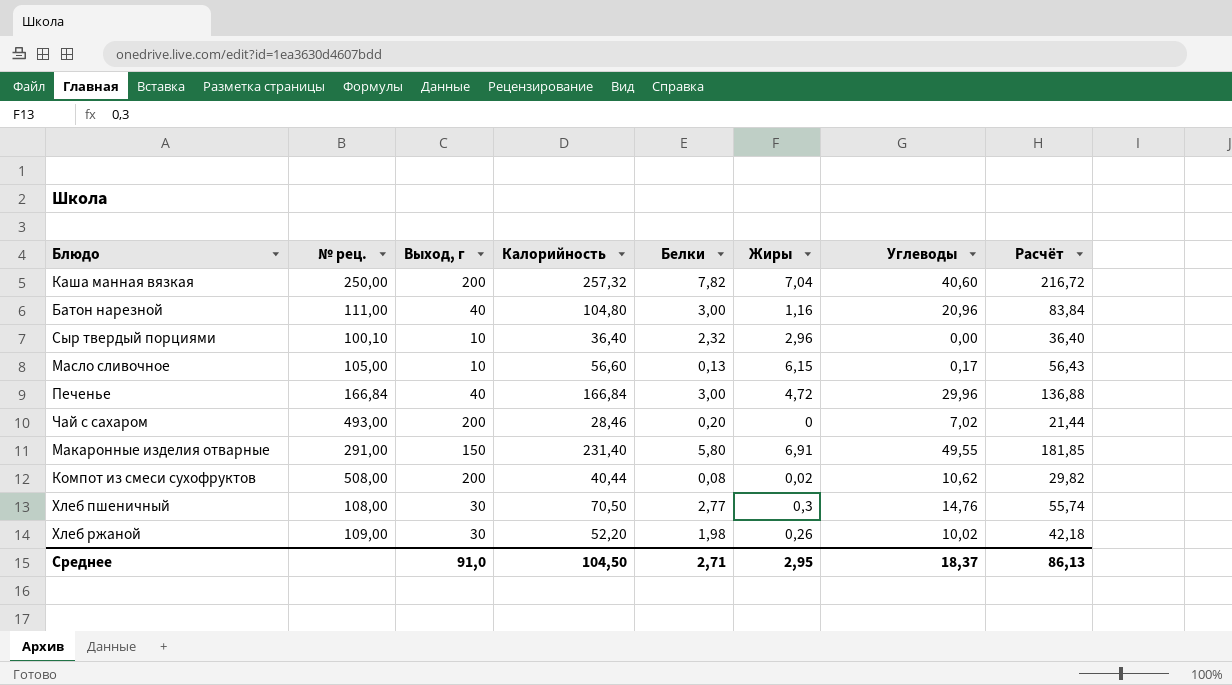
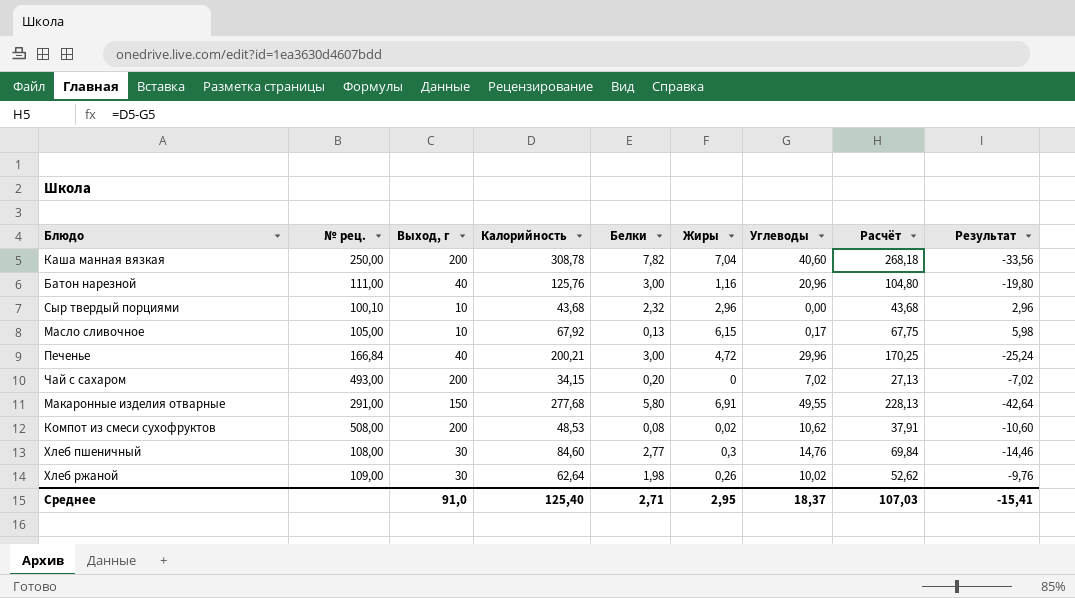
column Результат | formula: none -> [Жиры] - [Углеводы]
Каша манная вязкая | Калорийность: 257,32 -> 308,78
Каша манная вязкая | Расчёт: 216,72 -> 268,18
Батон нарезной | Калорийность: 104,80 -> 125,76
Батон нарезной | Расчёт: 83,84 -> 104,80
Сыр твердый порциями | Калорийность: 36,40 -> 43,68
Сыр твердый порциями | Расчёт: 36,40 -> 43,68
Масло сливочное | Калорийность: 56,60 -> 67,92
Масло сливочное | Расчёт: 56,43 -> 67,75
Печенье | Калорийность: 166,84 -> 200,21
Печенье | Расчёт: 136,88 -> 170,25
Чай с сахаром | Калорийность: 28,46 -> 34,15
Чай с сахаром | Расчёт: 21,44 -> 27,13
Макаронные изделия отварные | Калорийность: 231,40 -> 277,68
Макаронные изделия отварные | Расчёт: 181,85 -> 228,13
Компот из смеси сухофруктов | Калорийность: 40,44 -> 48,53
Компот из смеси сухофруктов | Расчёт: 29,82 -> 37,91
Хлеб пшеничный | Калорийность: 70,50 -> 84,60
Хлеб пшеничный | Расчёт: 55,74 -> 69,84
Хлеб ржаной | Калорийность: 52,20 -> 62,64
Хлеб ржаной | Расчёт: 42,18 -> 52,62
Среднее | Калорийность: 104,50 -> 125,40
Среднее | Расчёт: 86,13 -> 107,03

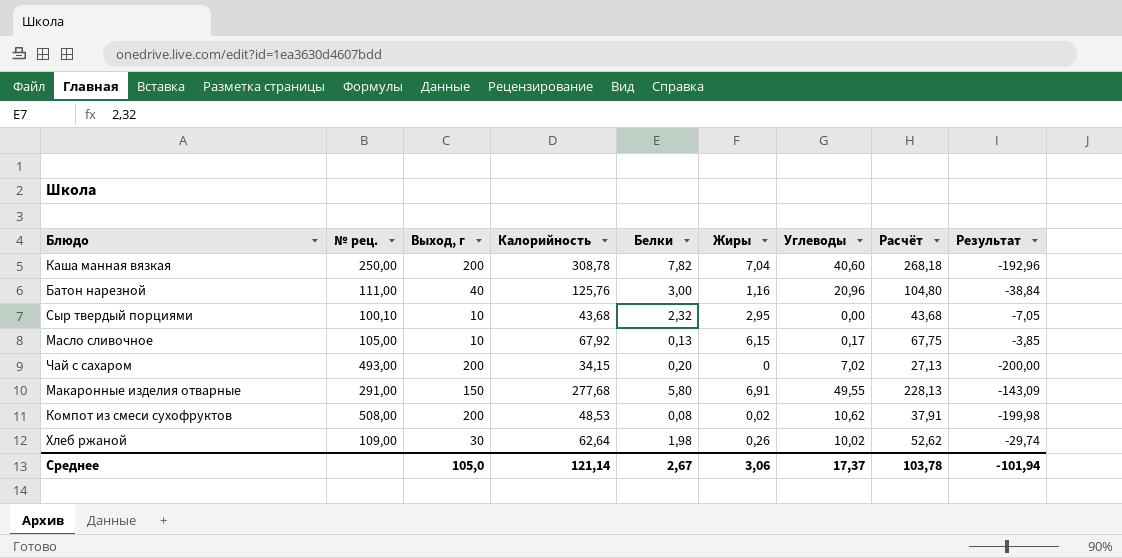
column Результат | formula: [Жиры] - [Углеводы] -> [Жиры] - [Выход, г]
row Печенье: 166,84 | 40 | 200,21 | 3,00 | 4,72 | 29,96 | 170,25 | -25,24 -> none
row Хлеб пшеничный: 108,00 | 30 | 84,60 | 2,77 | 0,3 | 14,76 | 69,84 | -14,46 -> none
Сыр твердый порциями | Жиры: 2,96 -> 2,95
Среднее | Выход, г: 91,0 -> 105,0
Среднее | Калорийность: 125,40 -> 121,14
Среднее | Белки: 2,71 -> 2,67
Среднее | Жиры: 2,95 -> 3,06
Среднее | Углеводы: 18,37 -> 17,37
Среднее | Расчёт: 107,03 -> 103,78
Среднее | Результат: -15,41 -> -101,94

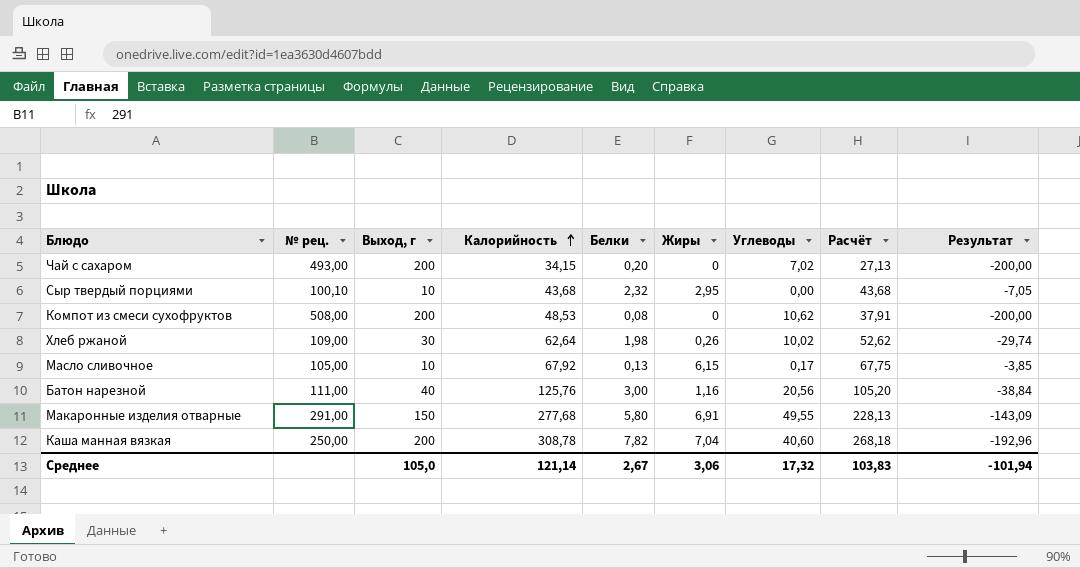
row order: none -> Калорийность ascending
Компот из смеси сухофруктов | Жиры: 0,02 -> 0
Компот из смеси сухофруктов | Результат: -199,98 -> -200,00
Батон нарезной | Углеводы: 20,96 -> 20,56
Батон нарезной | Расчёт: 104,80 -> 105,20
Среднее | Углеводы: 17,37 -> 17,32
Среднее | Расчёт: 103,78 -> 103,83

